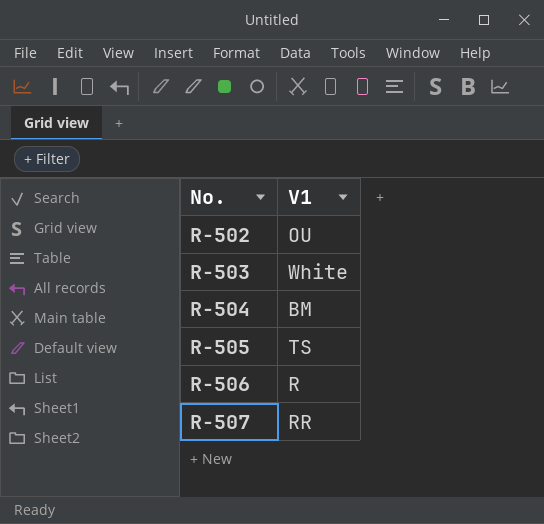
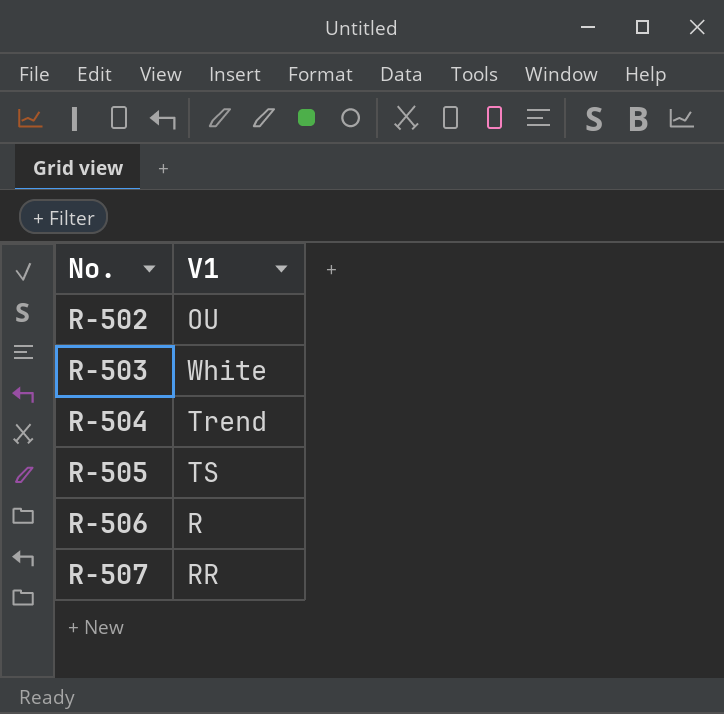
R-504 | V1: BM -> Trend

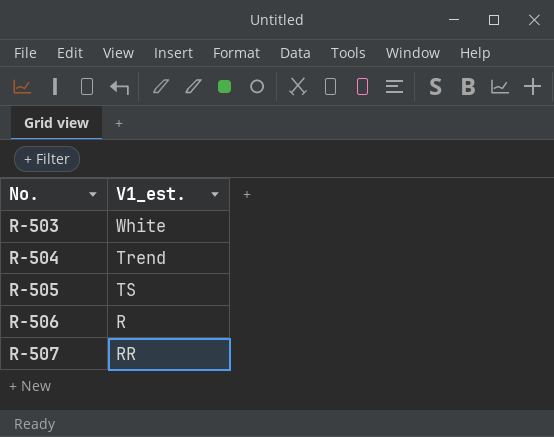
column name: V1 -> V1_est.
row R-502: OU -> none

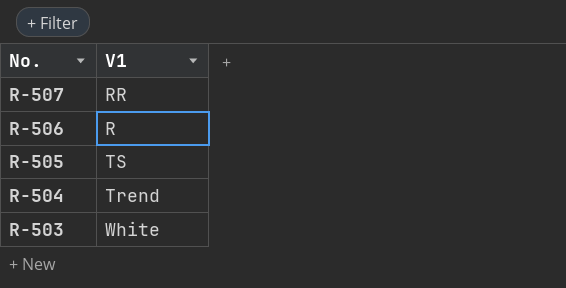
row order: No. ascending -> No. descending
column name: V1_est. -> V1

